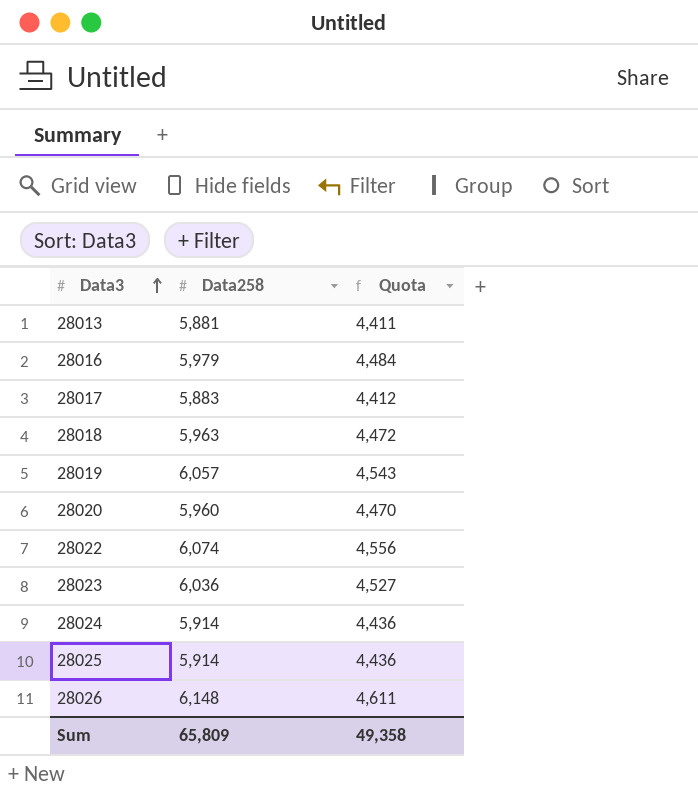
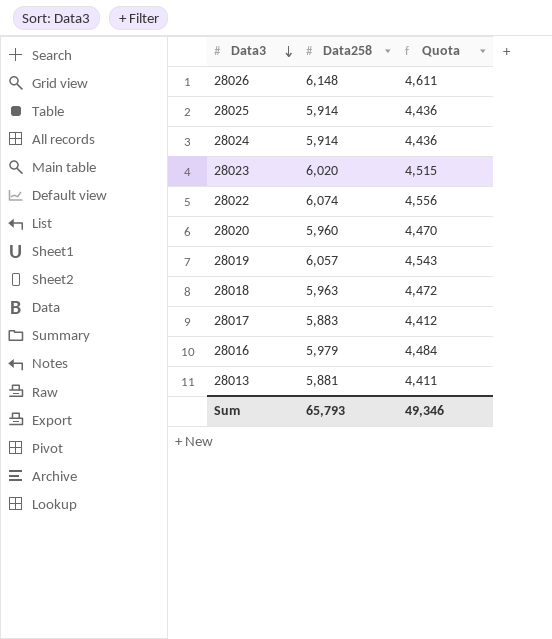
row order: Data3 ascending -> Data3 descending
28023 | Data258: 6,036 -> 6,020
28023 | Quota: 4,527 -> 4,515
Sum | Data258: 65,809 -> 65,793
Sum | Quota: 49,358 -> 49,346

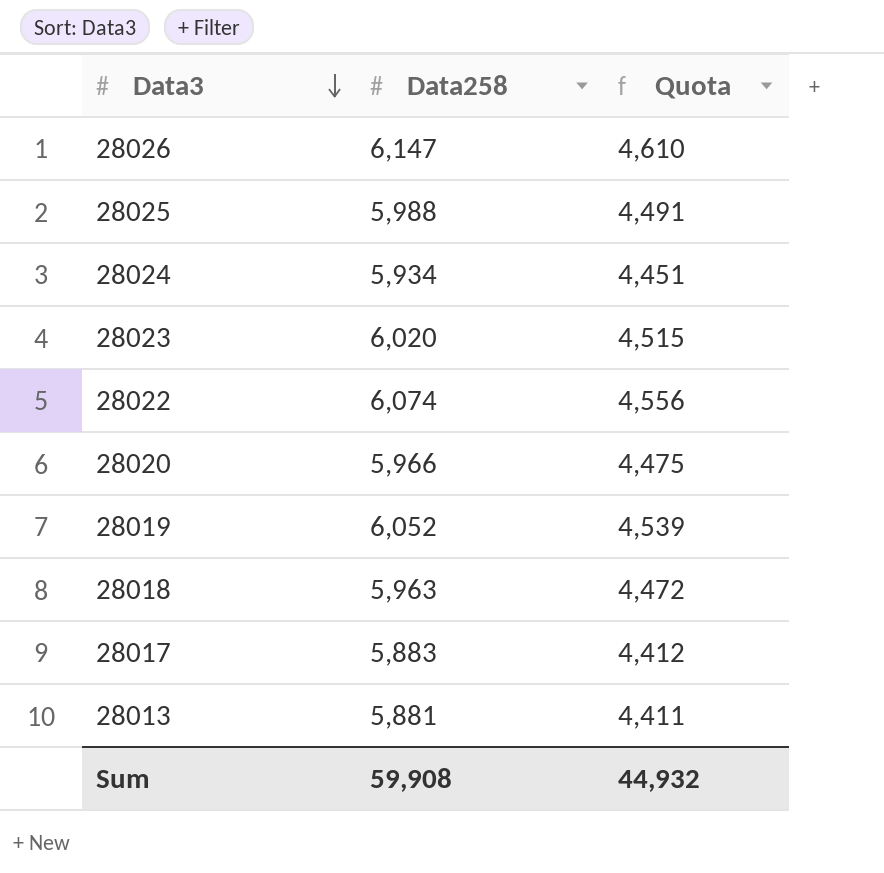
row 28016: 5,979 | 4,484 -> none
28026 | Data258: 6,148 -> 6,147
28026 | Quota: 4,611 -> 4,610
28025 | Data258: 5,914 -> 5,988
28025 | Quota: 4,436 -> 4,491
28024 | Data258: 5,914 -> 5,934
28024 | Quota: 4,436 -> 4,451
28020 | Data258: 5,960 -> 5,966
28020 | Quota: 4,470 -> 4,475
28019 | Data258: 6,057 -> 6,052
28019 | Quota: 4,543 -> 4,539
Sum | Data258: 65,793 -> 59,908
Sum | Quota: 49,346 -> 44,932

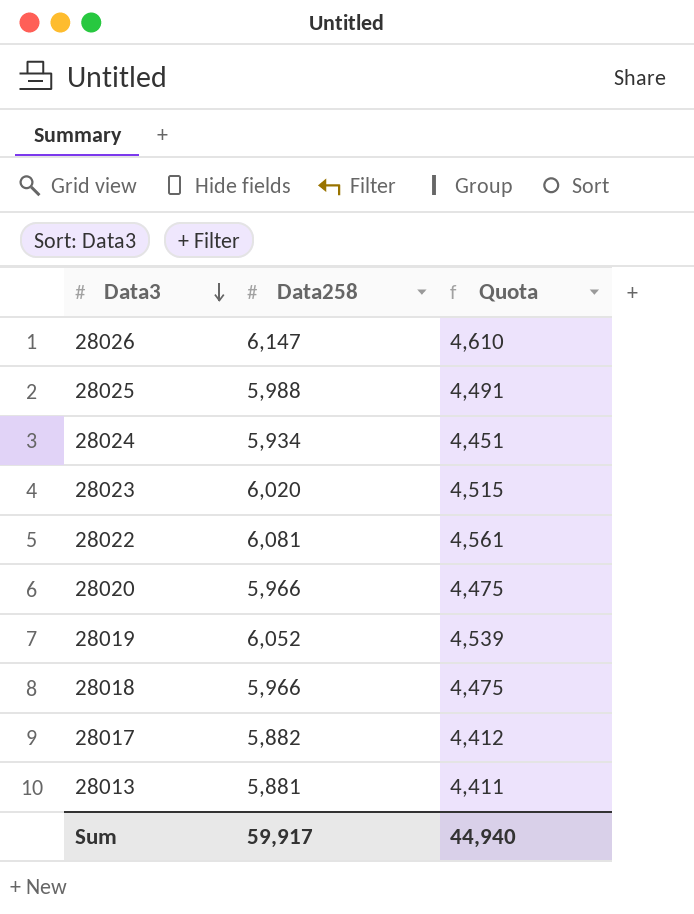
28022 | Data258: 6,074 -> 6,081
28022 | Quota: 4,556 -> 4,561
28018 | Data258: 5,963 -> 5,966
28018 | Quota: 4,472 -> 4,475
28017 | Data258: 5,883 -> 5,882
Sum | Data258: 59,908 -> 59,917
Sum | Quota: 44,932 -> 44,940

